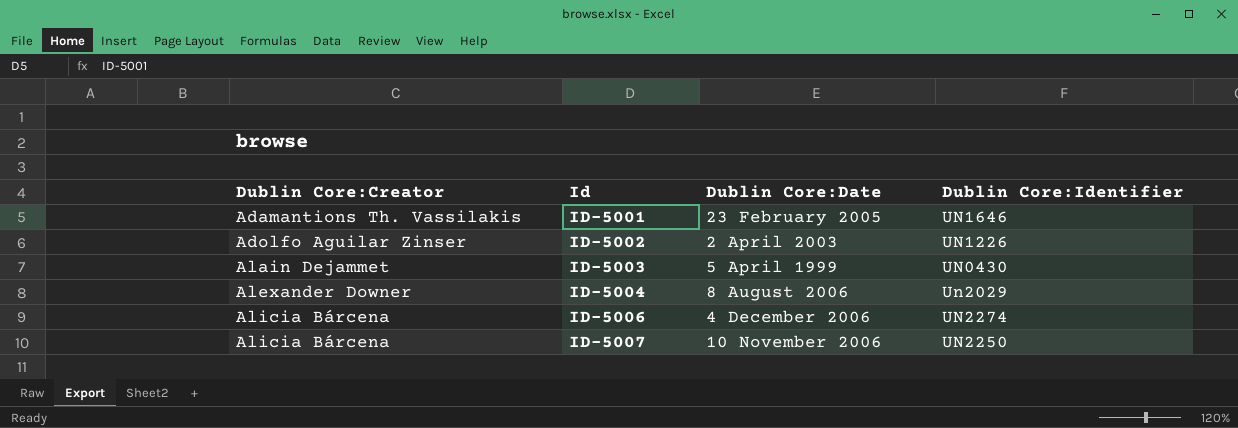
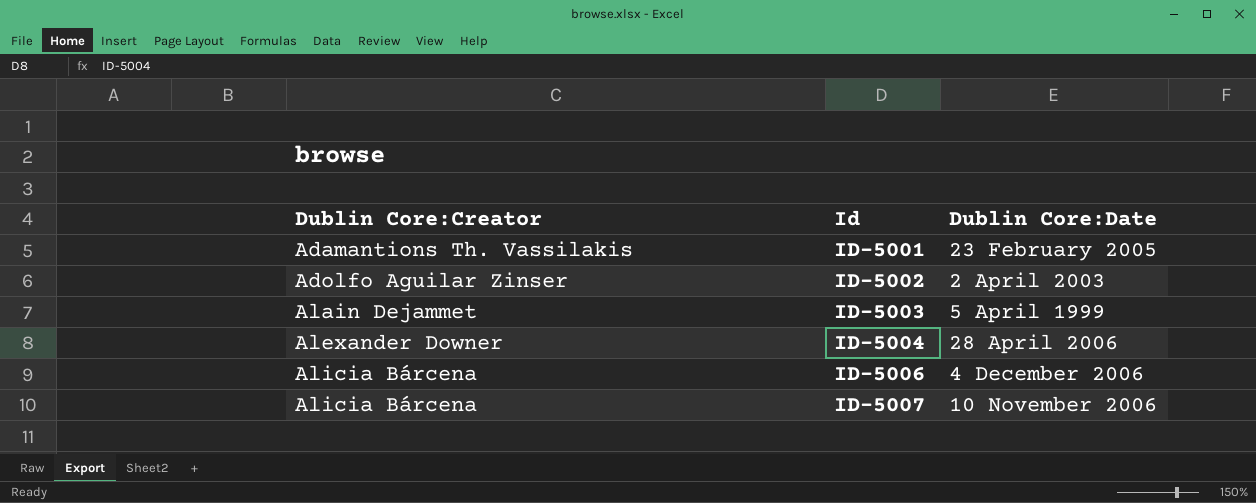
column Dublin Core:Identifier | position: 4 -> none
ID-5004 | Dublin Core:Date: 8 August 2006 -> 28 April 2006

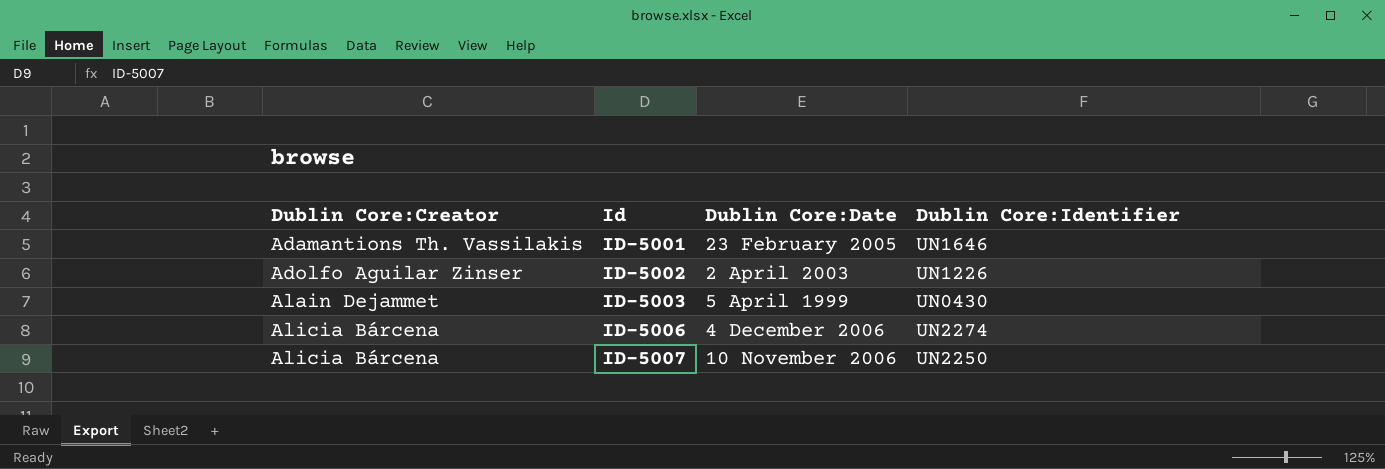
column Dublin Core:Identifier | position: none -> 4
row ID-5004: Alexander Downer | 28 April 2006 -> none

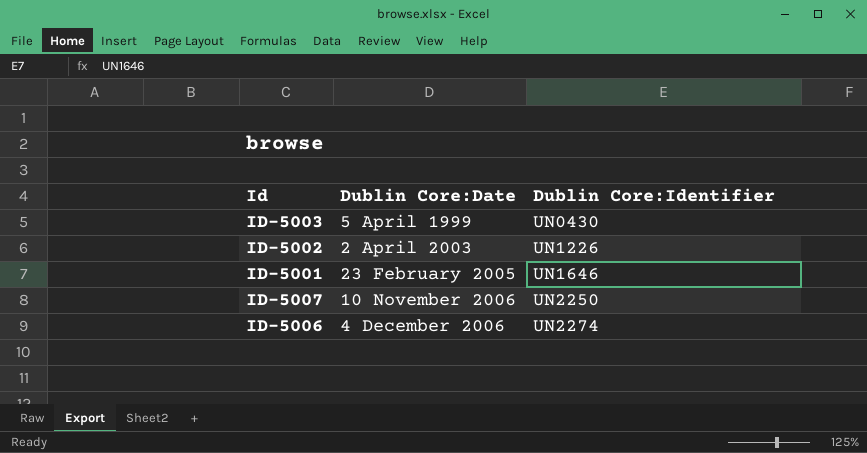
row order: Dublin Core:Creator ascending -> Dublin Core:Date ascending
column Dublin Core:Creator | position: 1 -> none

